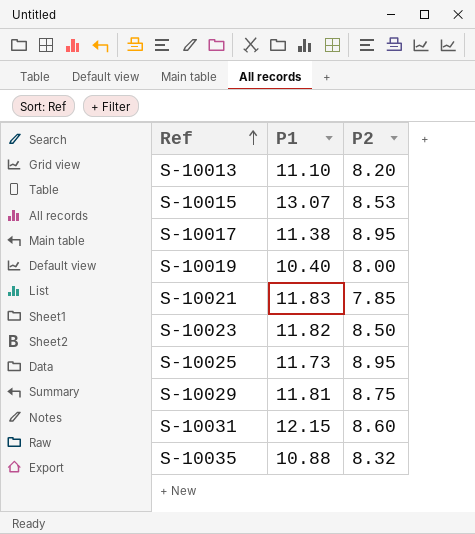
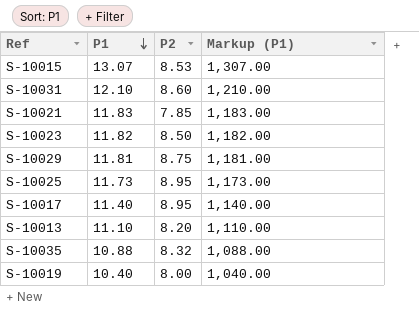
row order: Ref ascending -> P1 descending
column Markup (P1) | formula: none -> [P1] * 100
S-10031 | P1: 12.15 -> 12.10
S-10017 | P1: 11.38 -> 11.40

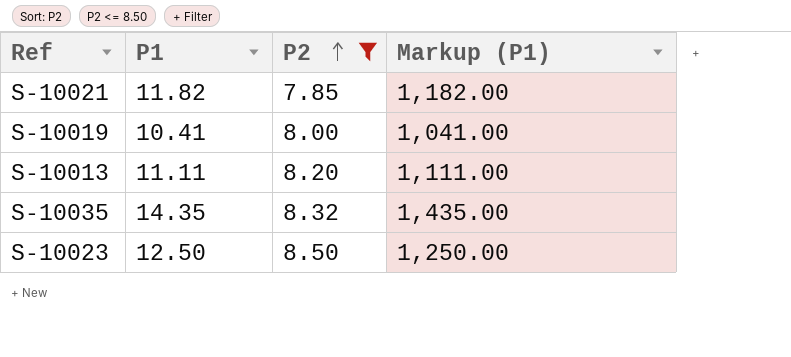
filter: none -> P2 <= 8.50
row order: P1 descending -> P2 ascending
S-10021 | P1: 11.83 -> 11.82
S-10021 | Markup (P1): 1,183.00 -> 1,182.00
S-10019 | P1: 10.40 -> 10.41
S-10019 | Markup (P1): 1,040.00 -> 1,041.00
S-10013 | P1: 11.10 -> 11.11
S-10013 | Markup (P1): 1,110.00 -> 1,111.00
S-10035 | P1: 10.88 -> 14.35
S-10035 | Markup (P1): 1,088.00 -> 1,435.00
S-10023 | P1: 11.82 -> 12.50
S-10023 | Markup (P1): 1,182.00 -> 1,250.00

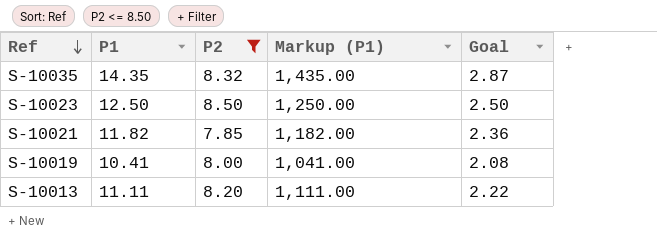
row order: P2 ascending -> Ref descending
column Goal | formula: none -> [P1] * 0.2

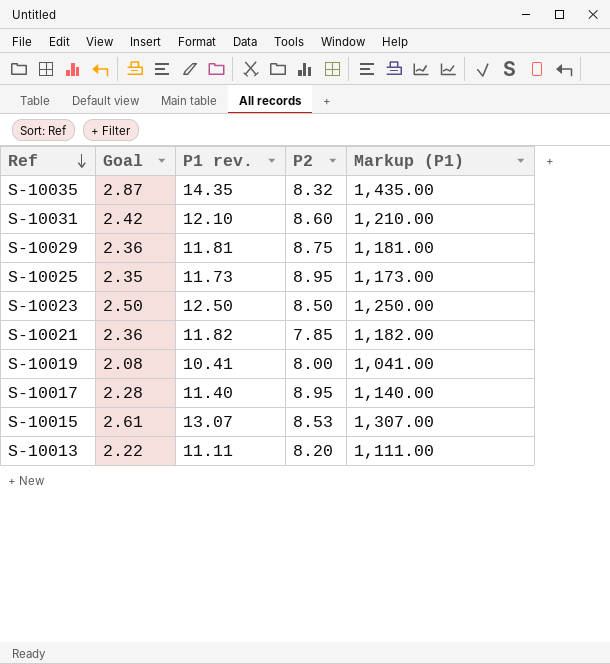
filter: P2 <= 8.50 -> none
column Goal | position: 5 -> 2
column name: P1 -> P1 rev.

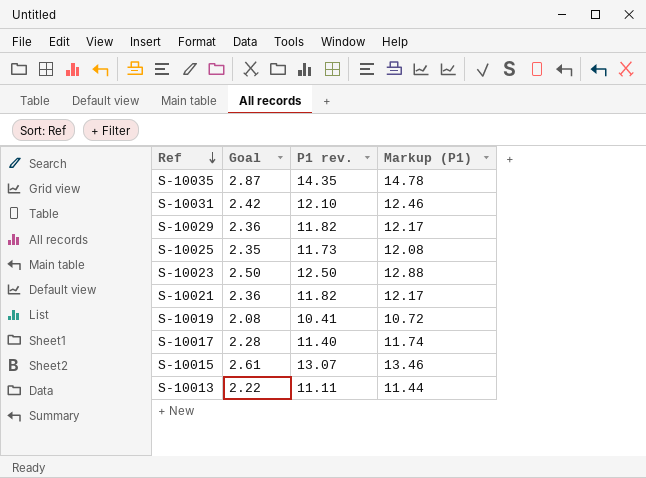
column P2 | position: 4 -> none
column Markup (P1) | formula: [P1 rev.] * 100 -> [P1 rev.] * 1.03
S-10029 | P1 rev.: 11.81 -> 11.82

